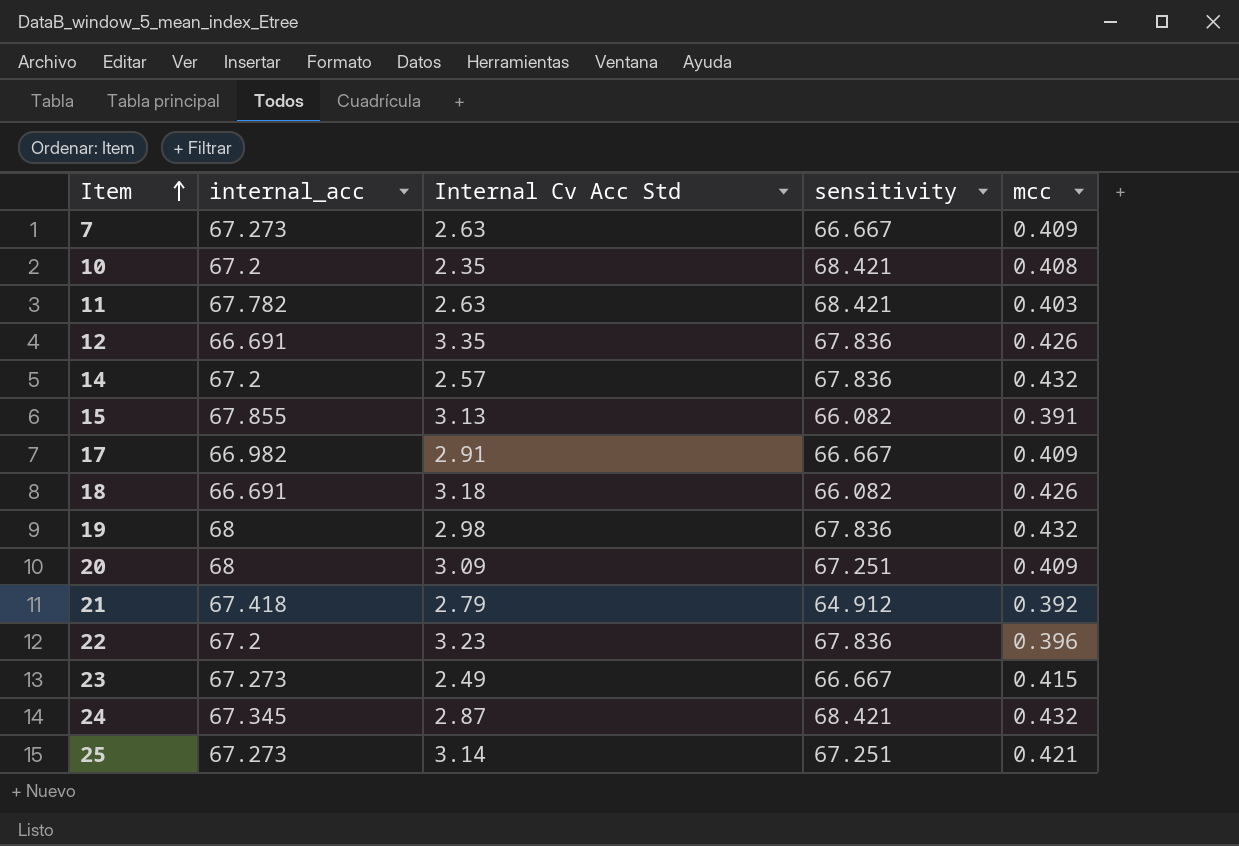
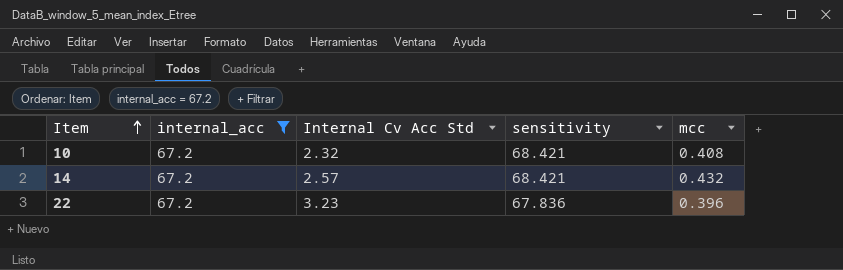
filter: none -> internal_acc = 67.2
10 | Internal Cv Acc Std: 2.35 -> 2.32
14 | sensitivity: 67.836 -> 68.421

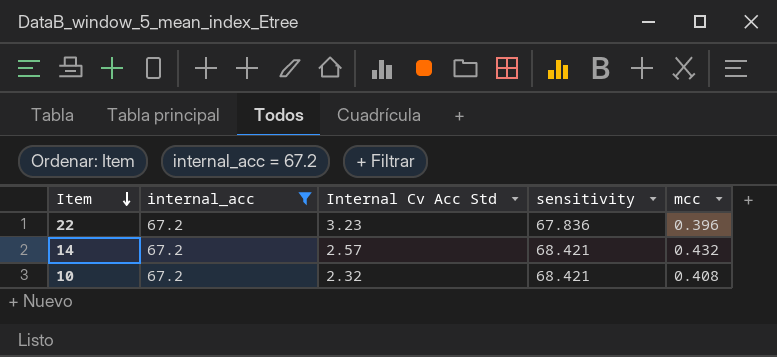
row order: Item ascending -> Item descending

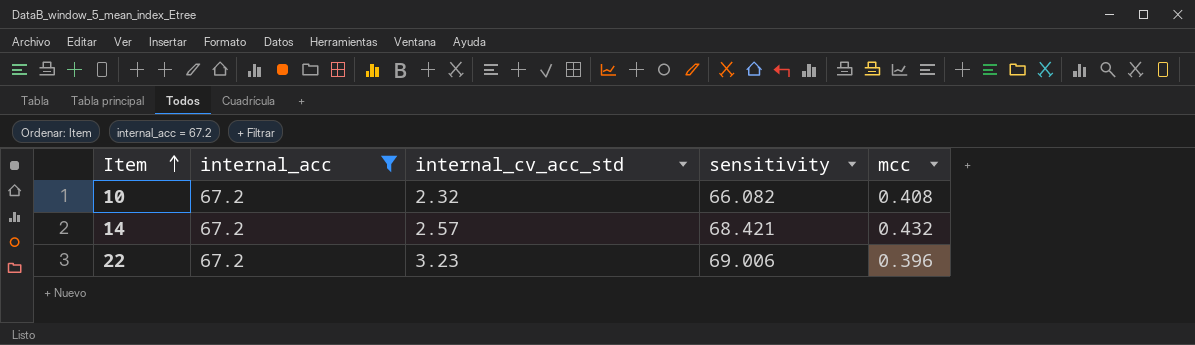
row order: Item descending -> Item ascending
column name: Internal Cv Acc Std -> internal_cv_acc_std
10 | sensitivity: 68.421 -> 66.082
22 | sensitivity: 67.836 -> 69.006

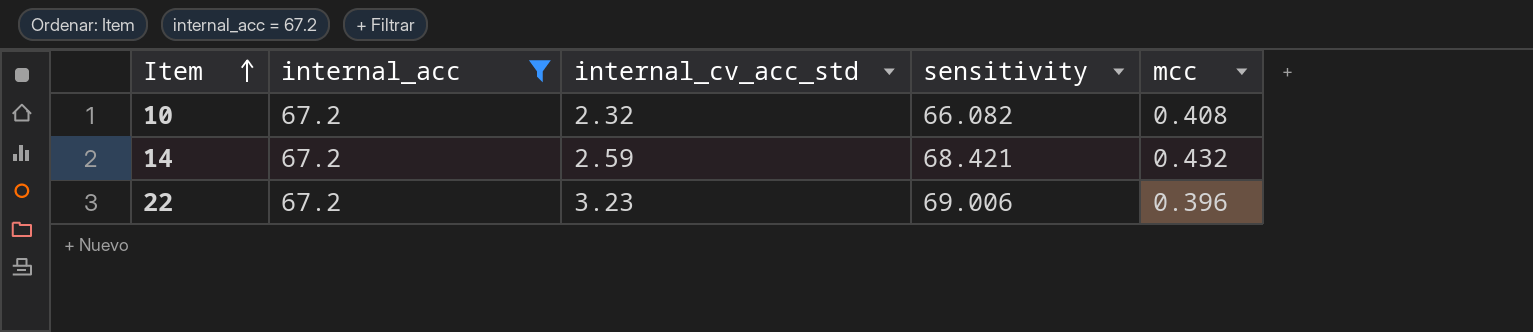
14 | internal_cv_acc_std: 2.57 -> 2.59

